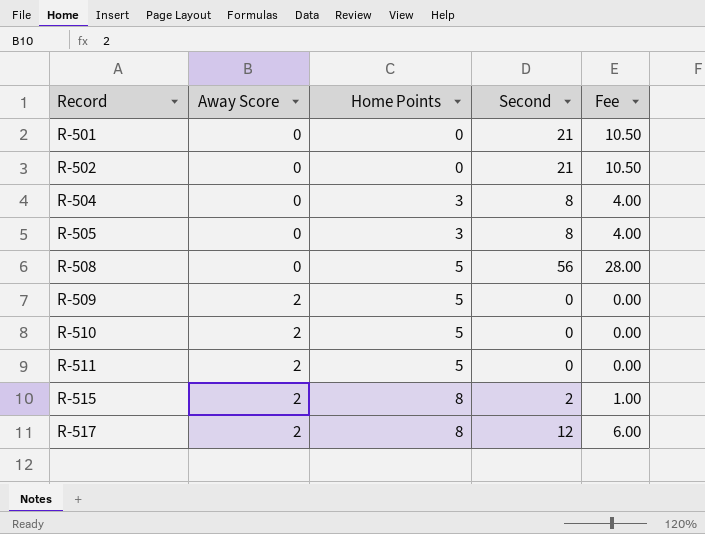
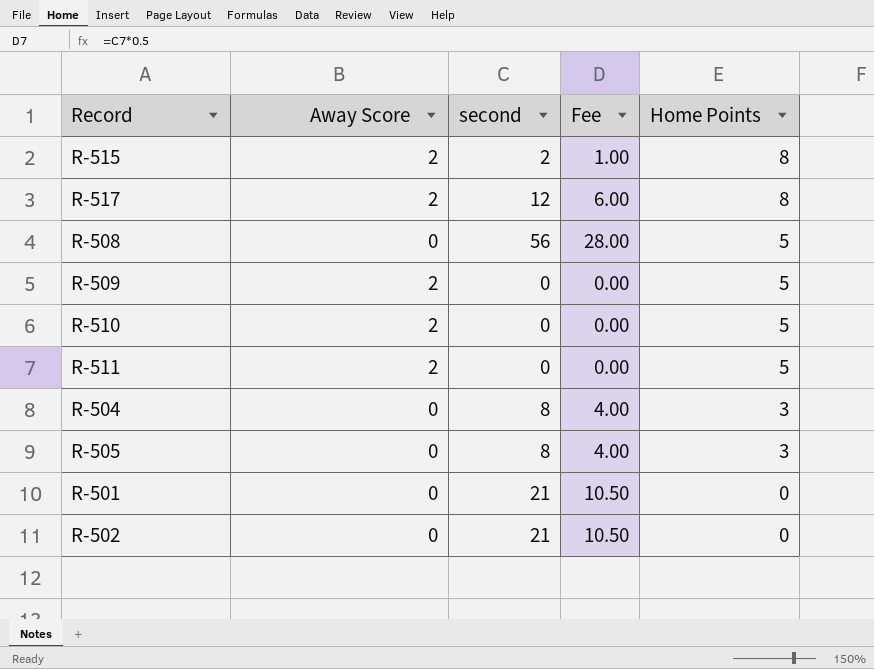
row order: Record ascending -> Home Points descending
column name: Second -> second
column Home Points | position: 3 -> 5

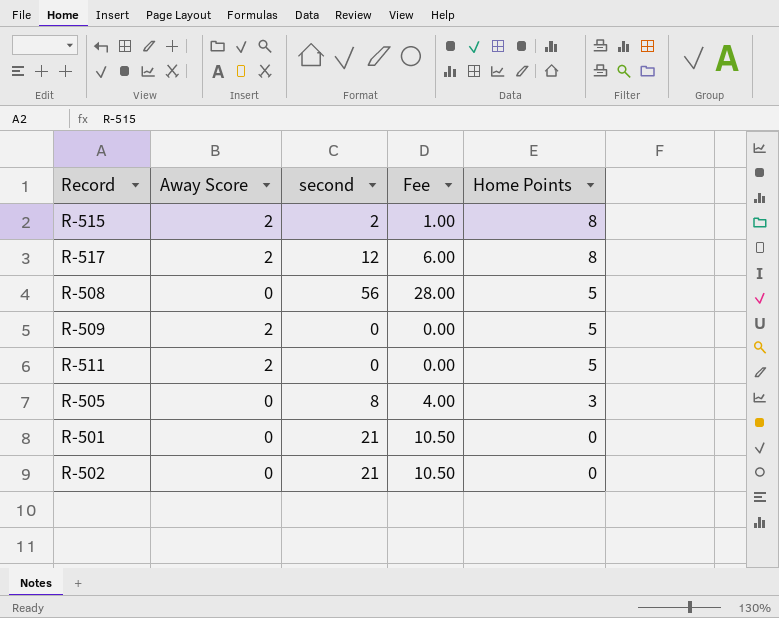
row R-510: 2 | 0 | 0.00 | 5 -> none
row R-504: 0 | 8 | 4.00 | 3 -> none

